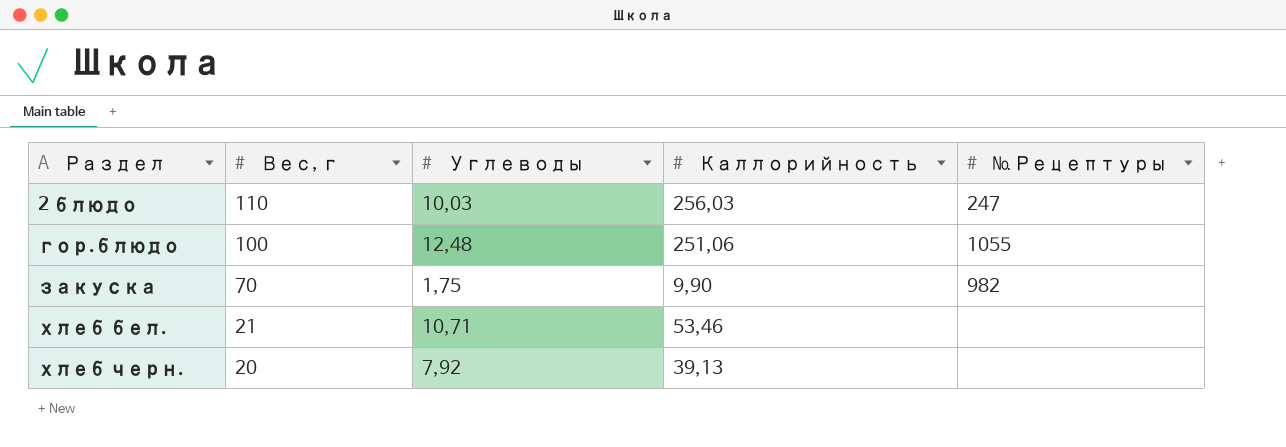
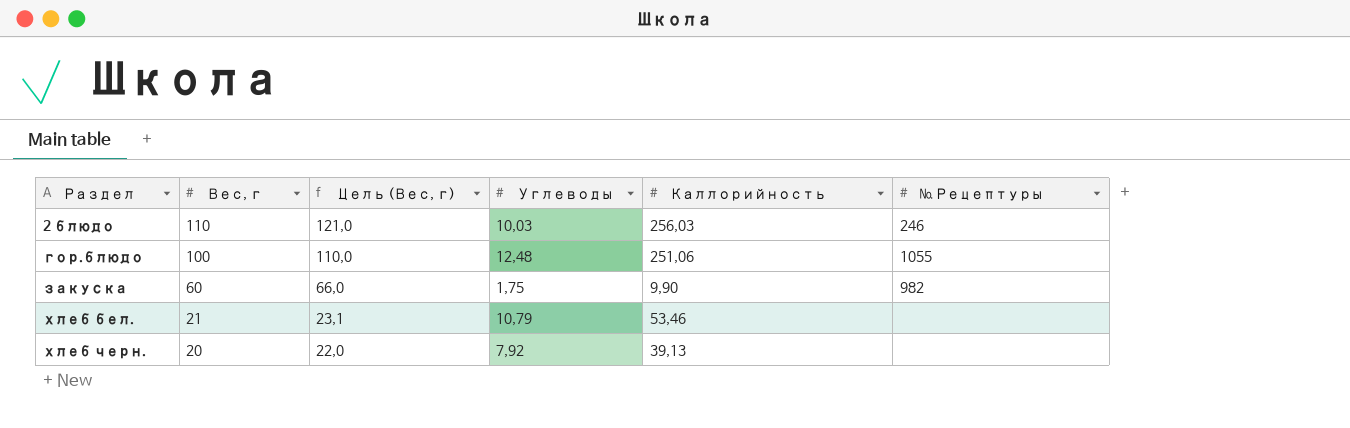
column Цель (Вес, г) | formula: none -> [Вес, г] * 1,1
2 блюдо | № Рецептуры: 247 -> 246
закуска | Вес, г: 70 -> 60
хлеб бел. | Углеводы: 10,71 -> 10,79

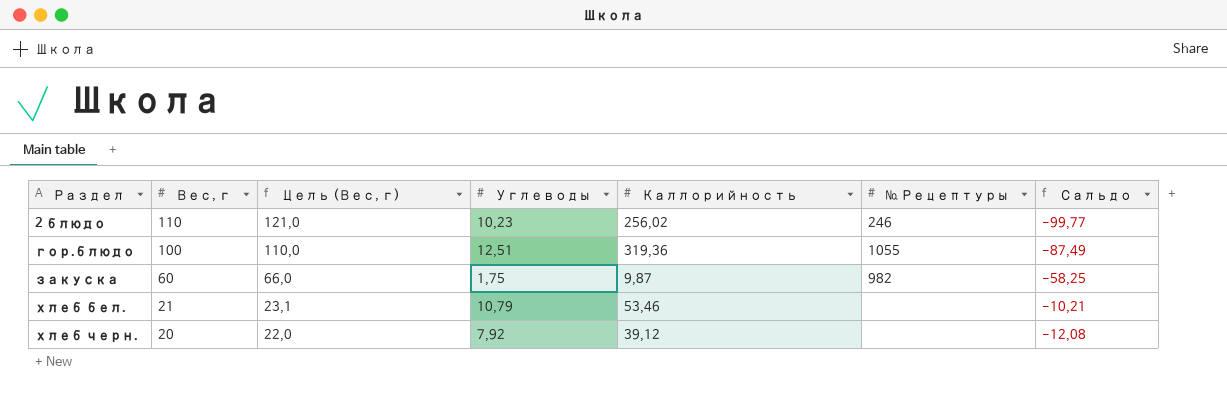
column Сальдо | formula: none -> [Углеводы] - [Вес, г]
2 блюдо | Углеводы: 10,03 -> 10,23
2 блюдо | Каллорийность: 256,03 -> 256,02
гор.блюдо | Углеводы: 12,48 -> 12,51
гор.блюдо | Каллорийность: 251,06 -> 319,36
закуска | Каллорийность: 9,90 -> 9,87
хлеб черн. | Каллорийность: 39,13 -> 39,12

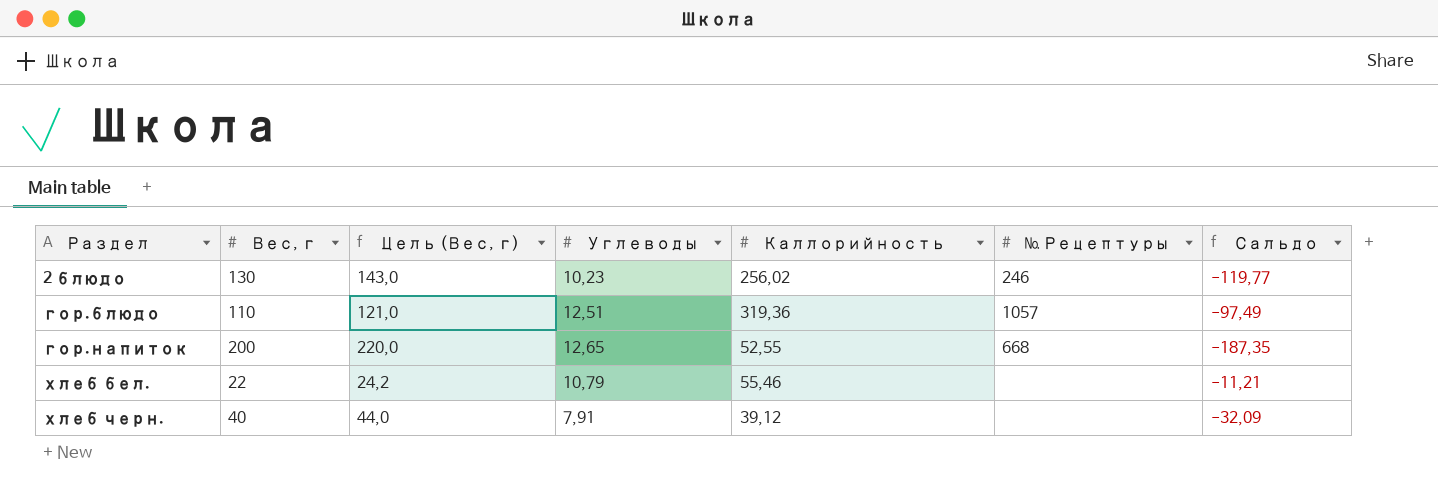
row закуска: 60 | 66,0 | 1,75 | 9,87 | 982 | -58,25 -> none
2 блюдо | Вес, г: 110 -> 130
2 блюдо | Цель (Вес, г): 121,0 -> 143,0
2 блюдо | Сальдо: -99,77 -> -119,77
гор.блюдо | Вес, г: 100 -> 110
гор.блюдо | Цель (Вес, г): 110,0 -> 121,0
гор.блюдо | № Рецептуры: 1055 -> 1057
гор.блюдо | Сальдо: -87,49 -> -97,49
row гор.напиток: none -> 200 | 220,0 | 12,65 | 52,55 | 668 | -187,35
хлеб бел. | Вес, г: 21 -> 22
хлеб бел. | Цель (Вес, г): 23,1 -> 24,2
хлеб бел. | Каллорийность: 53,46 -> 55,46
хлеб бел. | Сальдо: -10,21 -> -11,21
хлеб черн. | Вес, г: 20 -> 40
хлеб черн. | Цель (Вес, г): 22,0 -> 44,0
хлеб черн. | Углеводы: 7,92 -> 7,91
хлеб черн. | Сальдо: -12,08 -> -32,09

